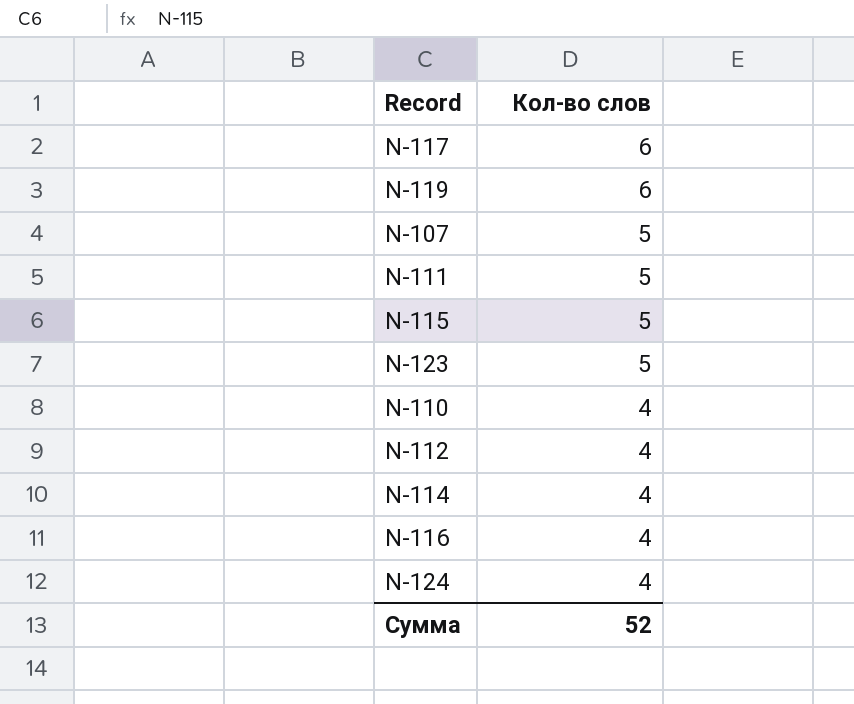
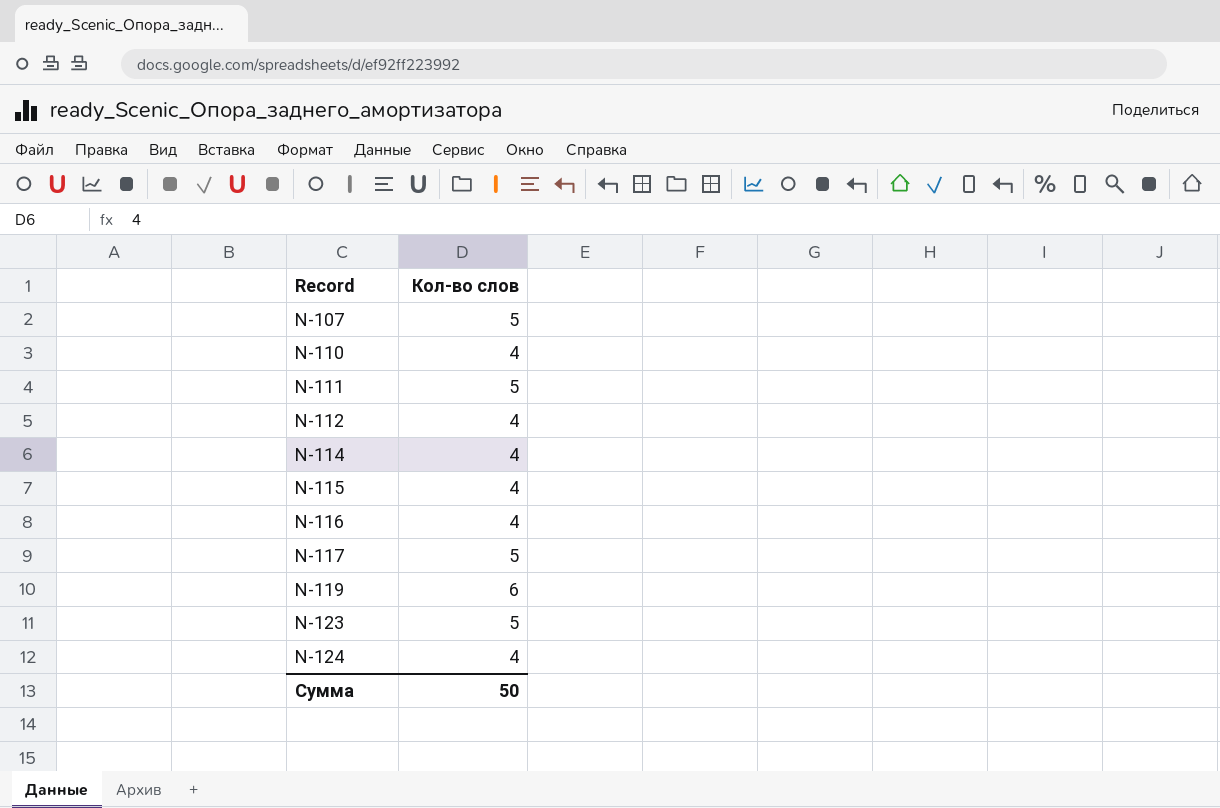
row order: Кол-во слов descending -> Record ascending
N-115 | Кол-во слов: 5 -> 4
N-117 | Кол-во слов: 6 -> 5
Сумма | Кол-во слов: 52 -> 50

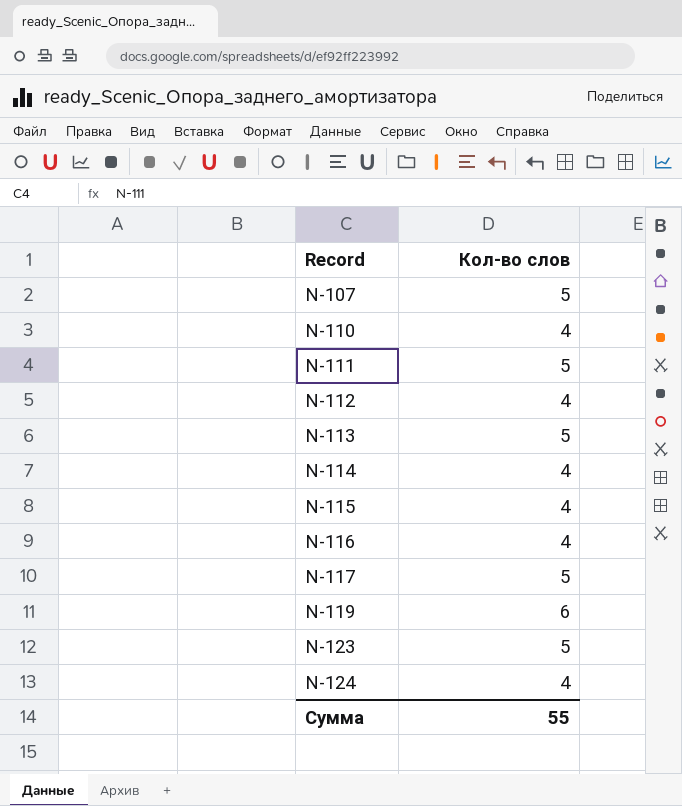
row N-113: none -> 5
Сумма | Кол-во слов: 50 -> 55

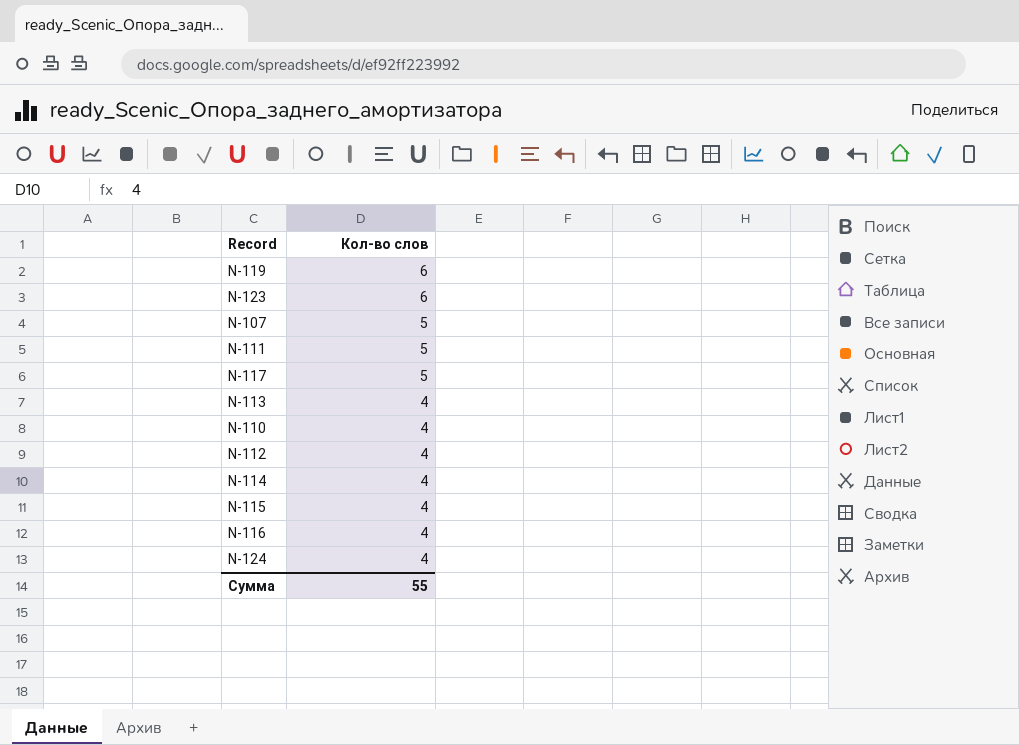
row order: Record ascending -> Кол-во слов descending
N-123 | Кол-во слов: 5 -> 6
N-113 | Кол-во слов: 5 -> 4

